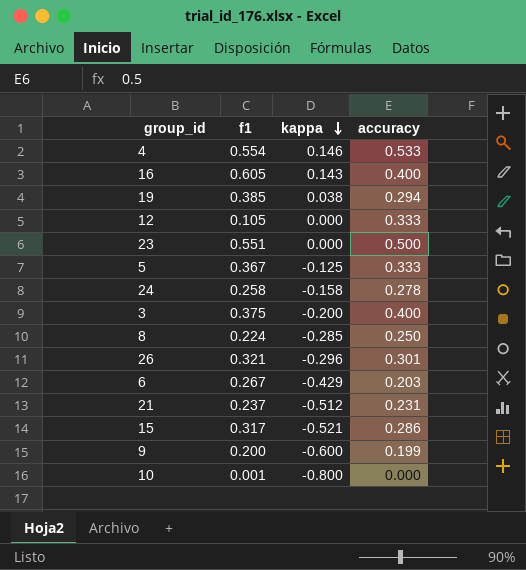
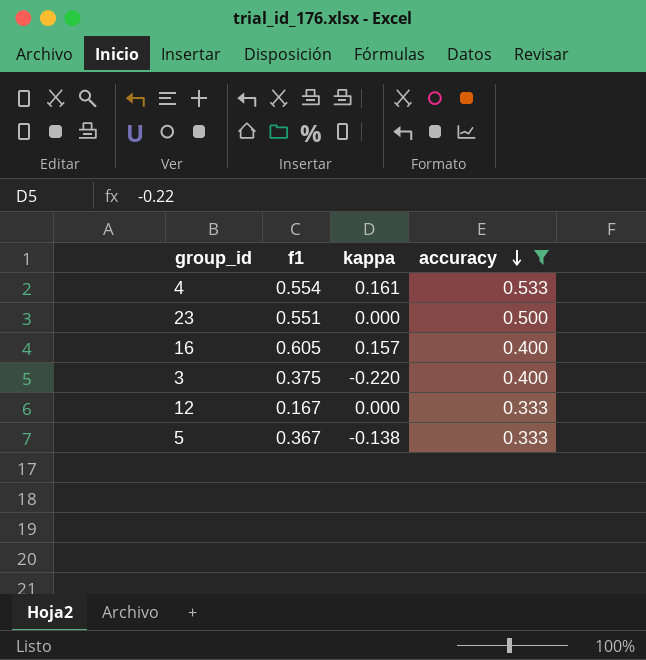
filter: none -> accuracy >= 0.333
row order: kappa descending -> accuracy descending
4 | kappa: 0.146 -> 0.161
16 | kappa: 0.143 -> 0.157
3 | kappa: -0.200 -> -0.220
12 | f1: 0.105 -> 0.167
5 | kappa: -0.125 -> -0.138

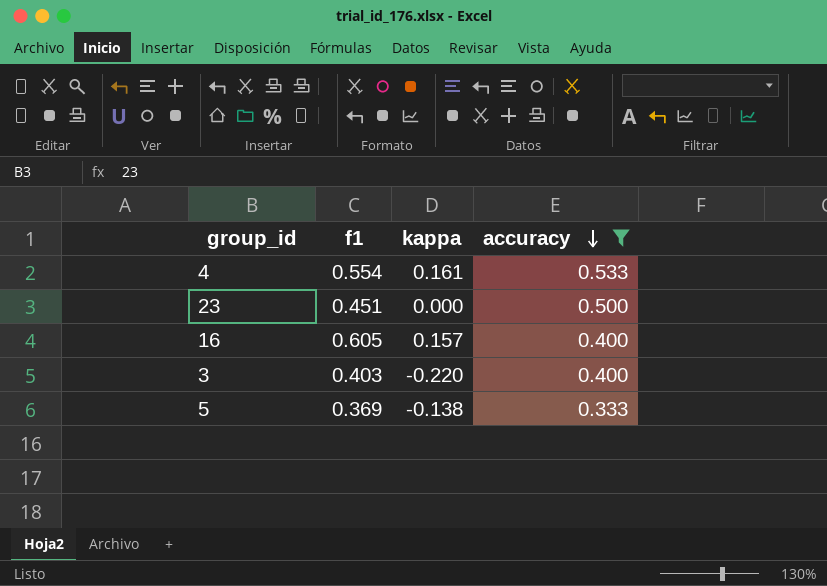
row 12: 0.167 | 0.000 | 0.333 -> none
23 | f1: 0.551 -> 0.451
3 | f1: 0.375 -> 0.403
5 | f1: 0.367 -> 0.369

